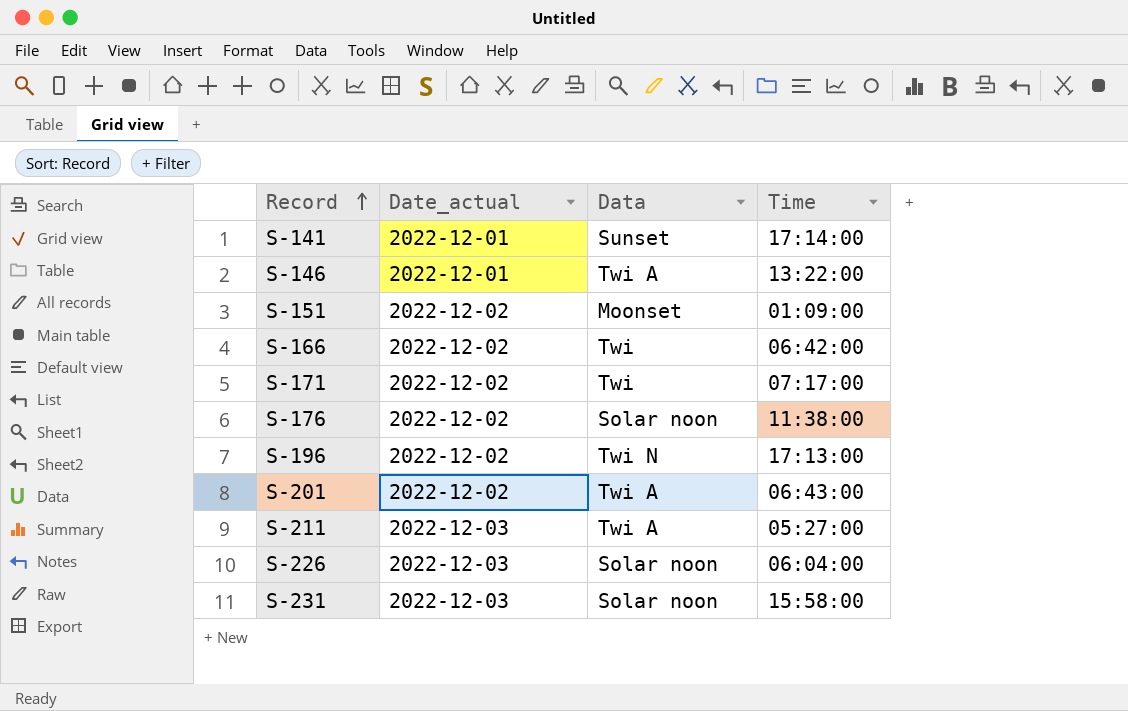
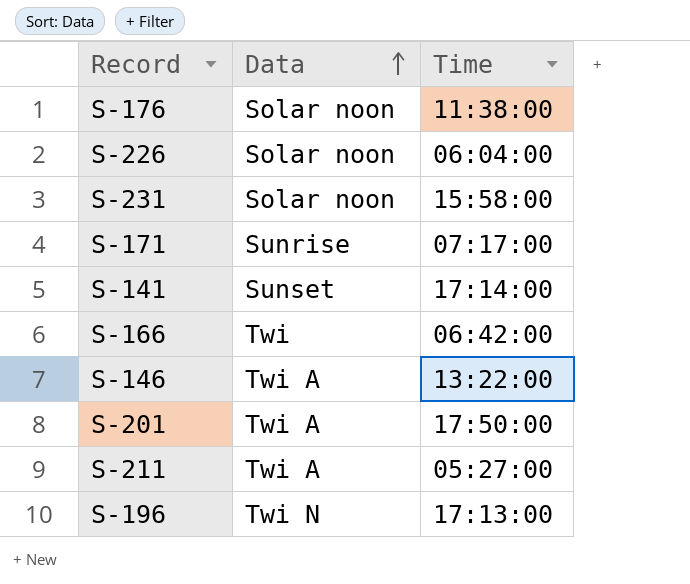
row order: Record ascending -> Data ascending
column Date_actual | position: 2 -> none
row S-151: 2022-12-02 | Moonset | 01:09:00 -> none
S-171 | Data: Twi -> Sunrise
S-201 | Time: 06:43:00 -> 17:50:00

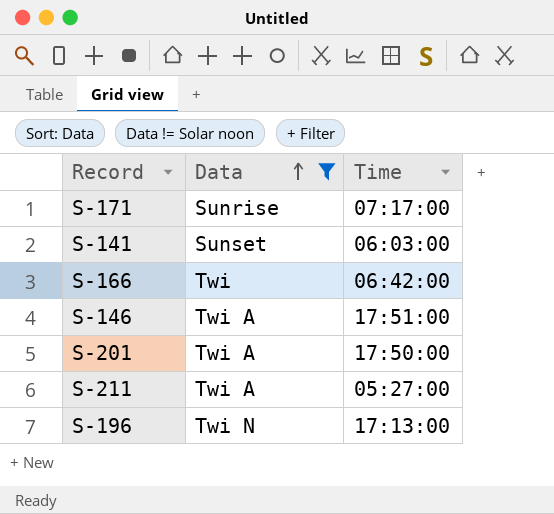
filter: none -> Data != Solar noon
S-141 | Time: 17:14:00 -> 06:03:00
S-146 | Time: 13:22:00 -> 17:51:00

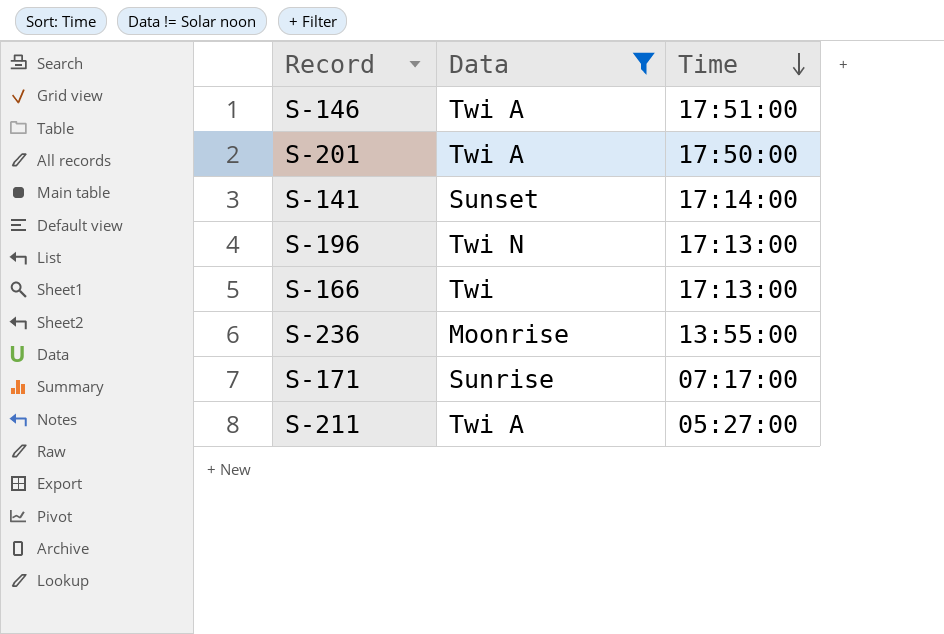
row order: Data ascending -> Time descending
S-141 | Time: 06:03:00 -> 17:14:00
S-166 | Time: 06:42:00 -> 17:13:00
row S-236: none -> Moonrise | 13:55:00

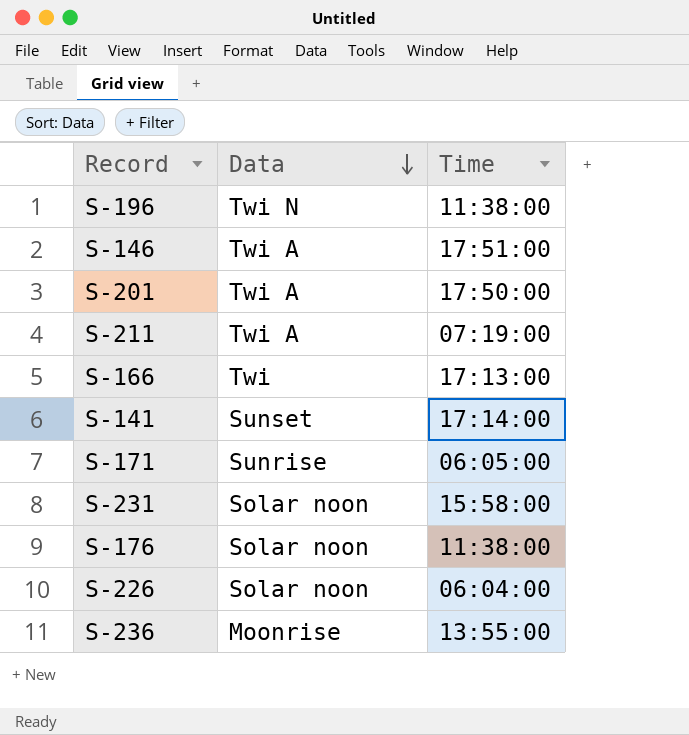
filter: Data != Solar noon -> none
row order: Time descending -> Data descending
S-196 | Time: 17:13:00 -> 11:38:00
S-211 | Time: 05:27:00 -> 07:19:00
S-171 | Time: 07:17:00 -> 06:05:00

